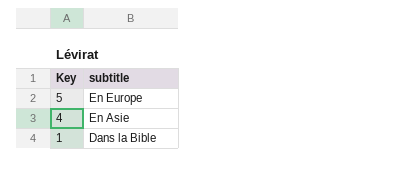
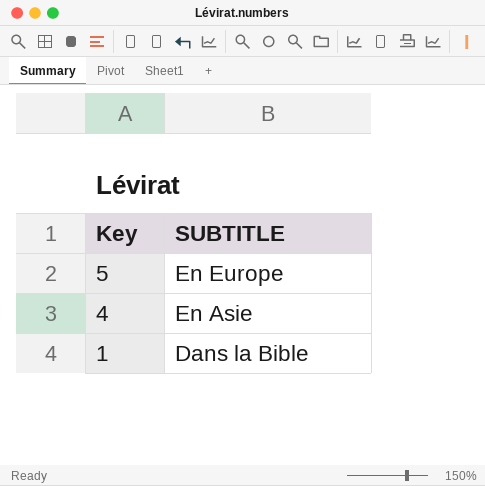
column name: subtitle -> SUBTITLE

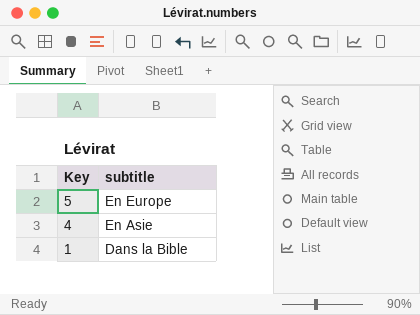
column name: SUBTITLE -> subtitle

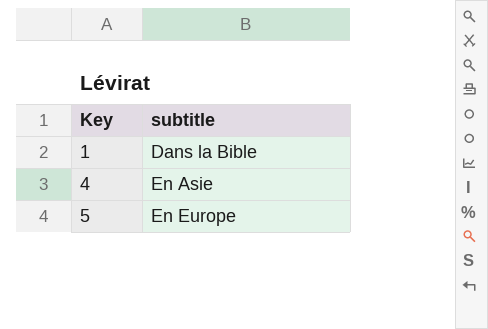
row order: Key descending -> Key ascending

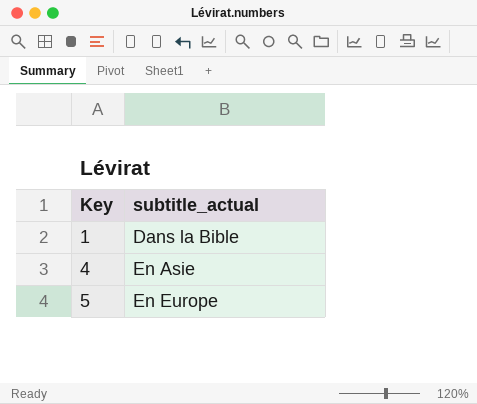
column name: subtitle -> subtitle_actual

